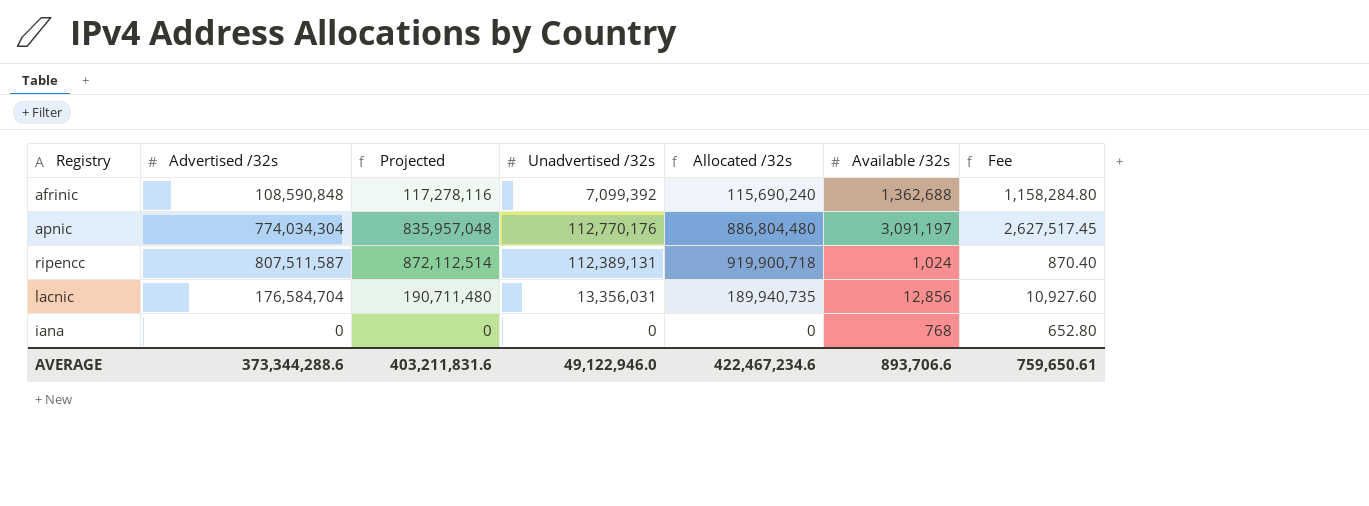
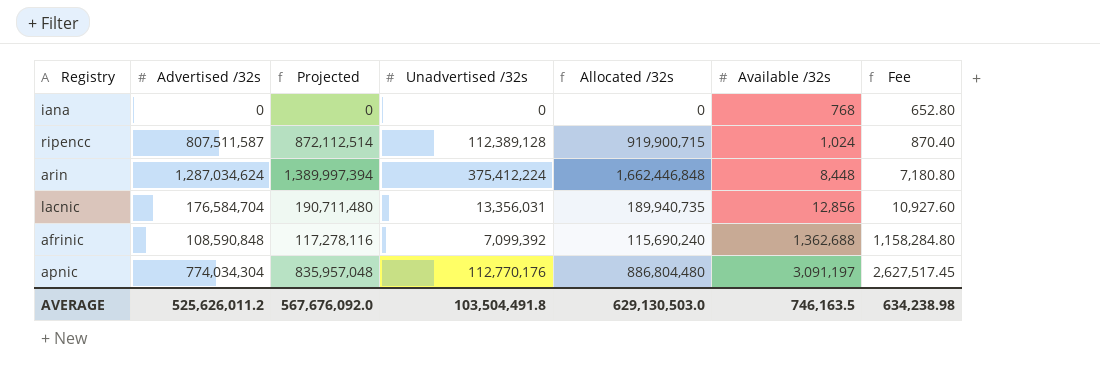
row order: none -> Available /32s ascending
ripencc | Unadvertised /32s: 112,389,131 -> 112,389,128
ripencc | Allocated /32s: 919,900,718 -> 919,900,715
row arin: none -> 1,287,034,624 | 1,389,997,394 | 375,412,224 | 1,662,446,848 | 8,448 | 7,180.80
AVERAGE | Advertised /32s: 373,344,288.6 -> 525,626,011.2
AVERAGE | Projected: 403,211,831.6 -> 567,676,092.0
AVERAGE | Unadvertised /32s: 49,122,946.0 -> 103,504,491.8
AVERAGE | Allocated /32s: 422,467,234.6 -> 629,130,503.0
AVERAGE | Available /32s: 893,706.6 -> 746,163.5
AVERAGE | Fee: 759,650.61 -> 634,238.98

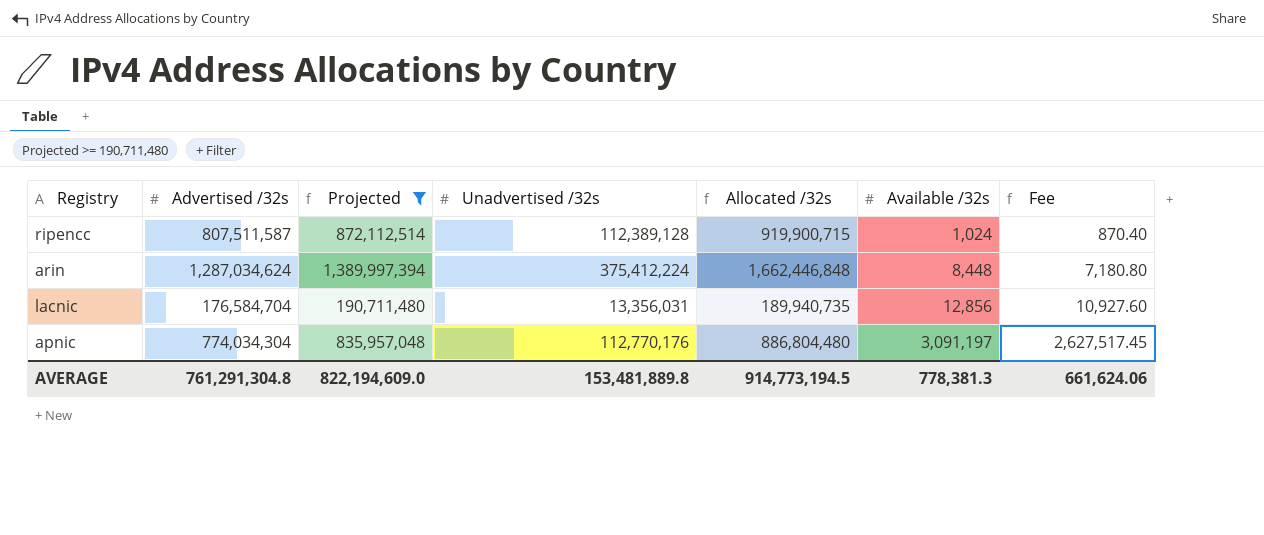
filter: none -> Projected >= 190,711,480
AVERAGE | Advertised /32s: 525,626,011.2 -> 761,291,304.8
AVERAGE | Projected: 567,676,092.0 -> 822,194,609.0
AVERAGE | Unadvertised /32s: 103,504,491.8 -> 153,481,889.8
AVERAGE | Allocated /32s: 629,130,503.0 -> 914,773,194.5
AVERAGE | Available /32s: 746,163.5 -> 778,381.3
AVERAGE | Fee: 634,238.98 -> 661,624.06

